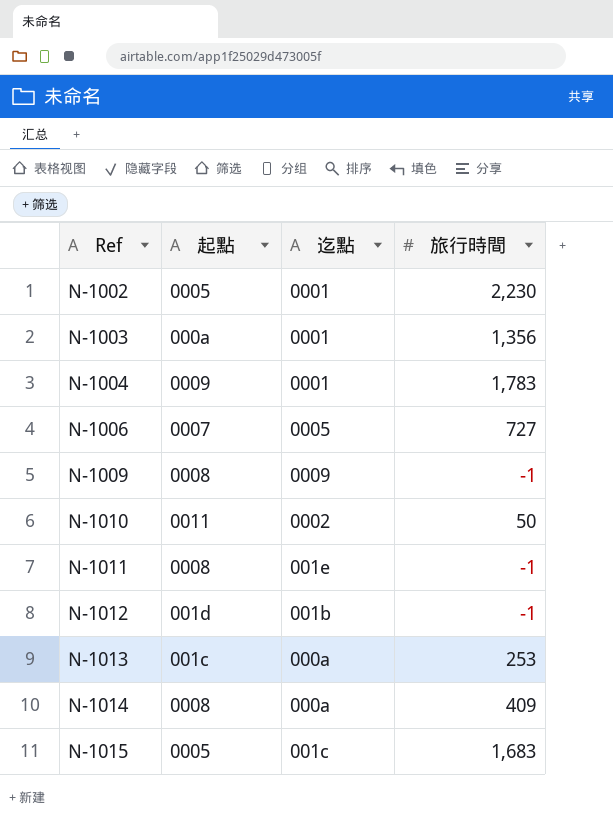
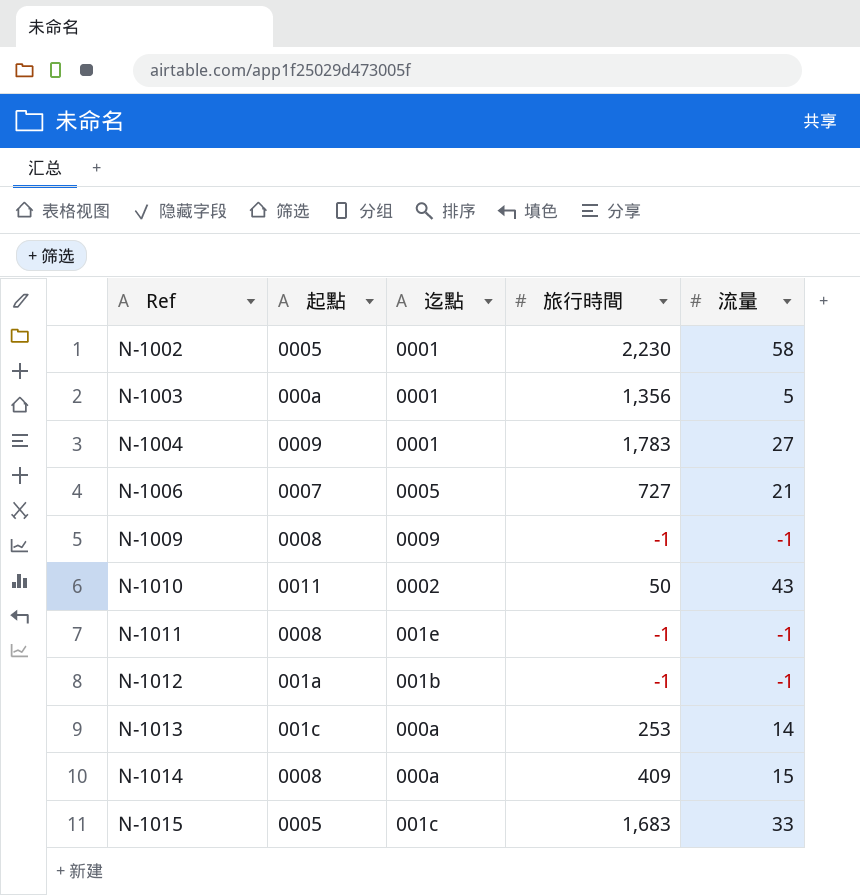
column 流量 | position: none -> 5
N-1012 | 起點: 001d -> 001a

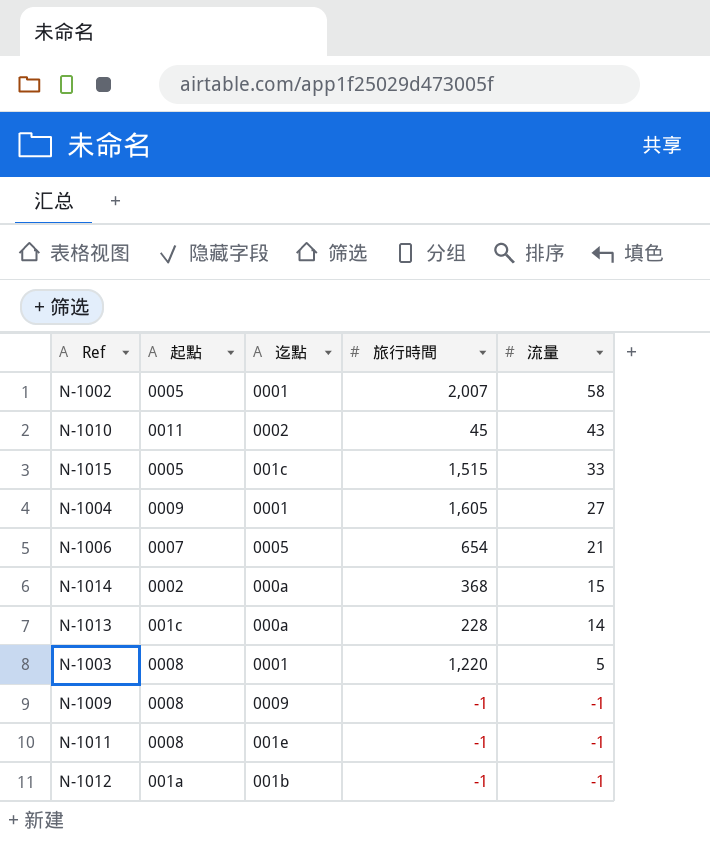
row order: Ref ascending -> 流量 descending
N-1002 | 旅行時間: 2,230 -> 2,007
N-1010 | 旅行時間: 50 -> 45
N-1015 | 旅行時間: 1,683 -> 1,515
N-1004 | 旅行時間: 1,783 -> 1,605
N-1006 | 旅行時間: 727 -> 654
N-1014 | 起點: 0008 -> 0002
N-1014 | 旅行時間: 409 -> 368
N-1013 | 旅行時間: 253 -> 228
N-1003 | 起點: 000a -> 0008
N-1003 | 旅行時間: 1,356 -> 1,220

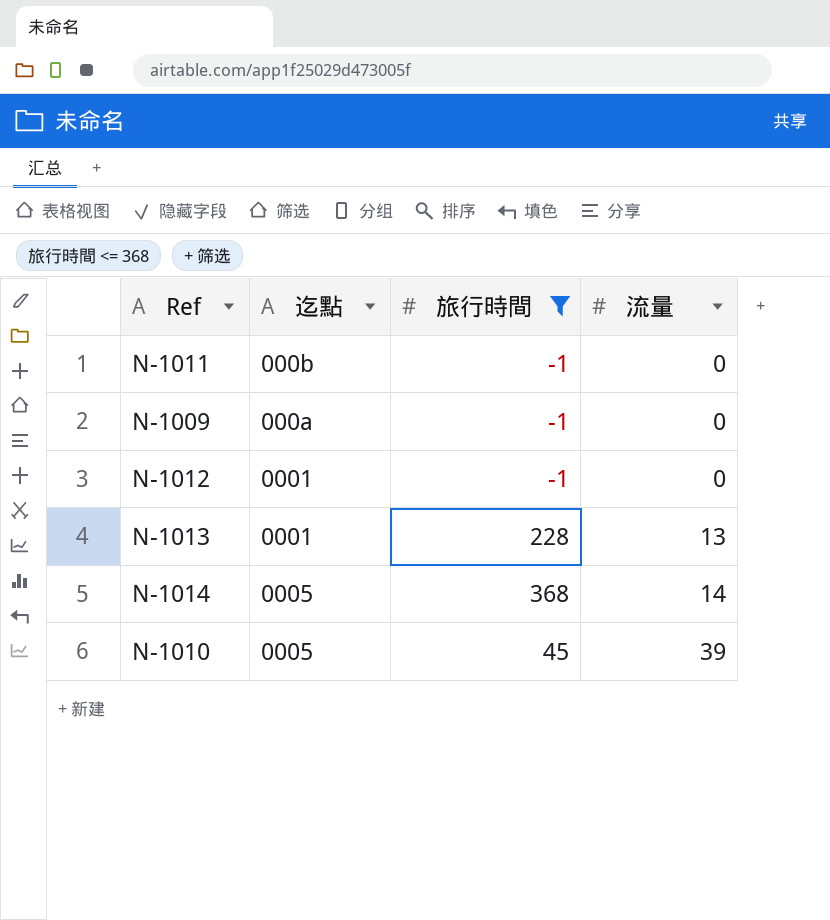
filter: none -> 旅行時間 <= 368
row order: 流量 descending -> 流量 ascending
column 起點 | position: 2 -> none
N-1011 | 迄點: 001e -> 000b
N-1011 | 流量: -1 -> 0
N-1009 | 迄點: 0009 -> 000a
N-1009 | 流量: -1 -> 0
N-1012 | 迄點: 001b -> 0001
N-1012 | 流量: -1 -> 0
N-1013 | 迄點: 000a -> 0001
N-1013 | 流量: 14 -> 13
N-1014 | 迄點: 000a -> 0005
N-1014 | 流量: 15 -> 14
N-1010 | 迄點: 0002 -> 0005
N-1010 | 流量: 43 -> 39

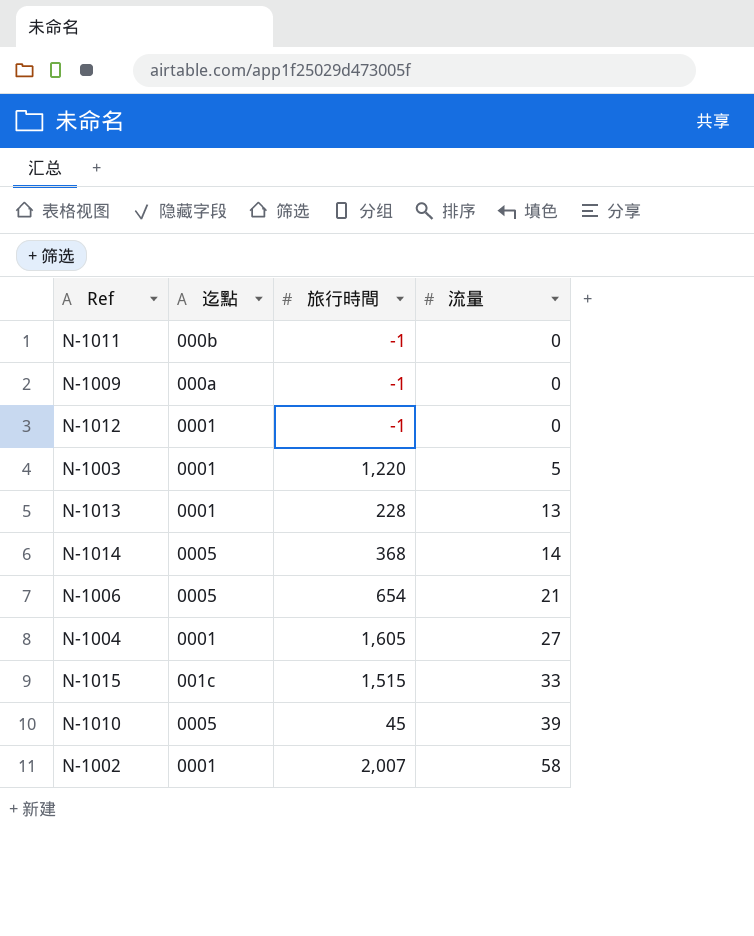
filter: 旅行時間 <= 368 -> none

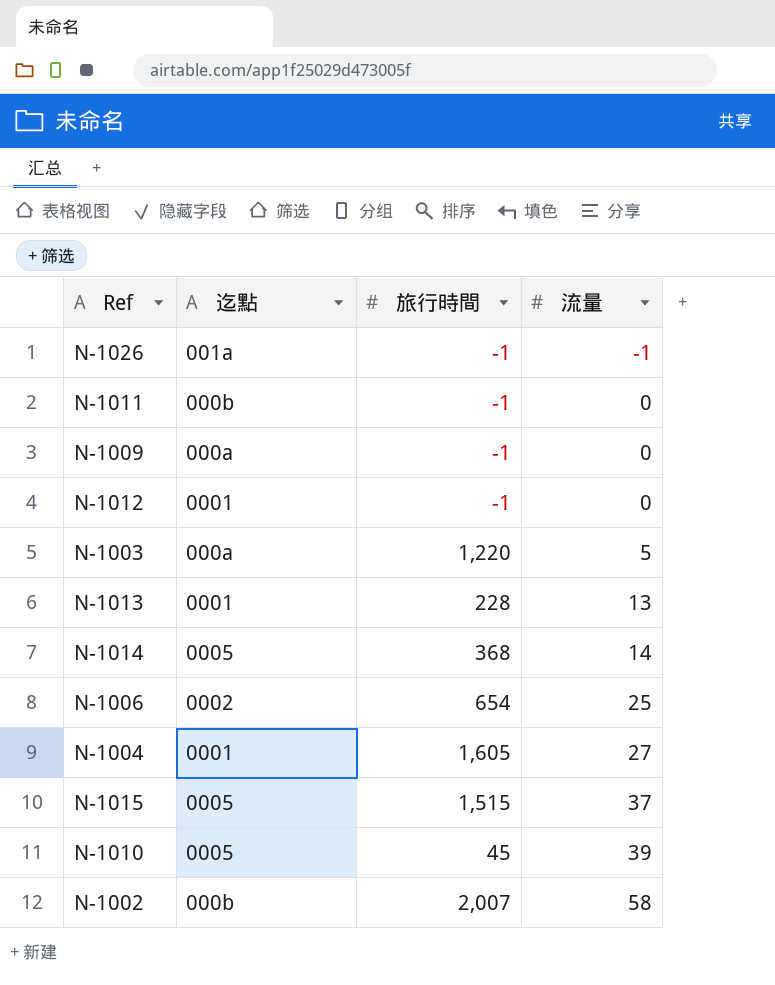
row N-1026: none -> 001a | -1 | -1
N-1003 | 迄點: 0001 -> 000a
N-1006 | 迄點: 0005 -> 0002
N-1006 | 流量: 21 -> 25
N-1015 | 迄點: 001c -> 0005
N-1015 | 流量: 33 -> 37
N-1002 | 迄點: 0001 -> 000b

